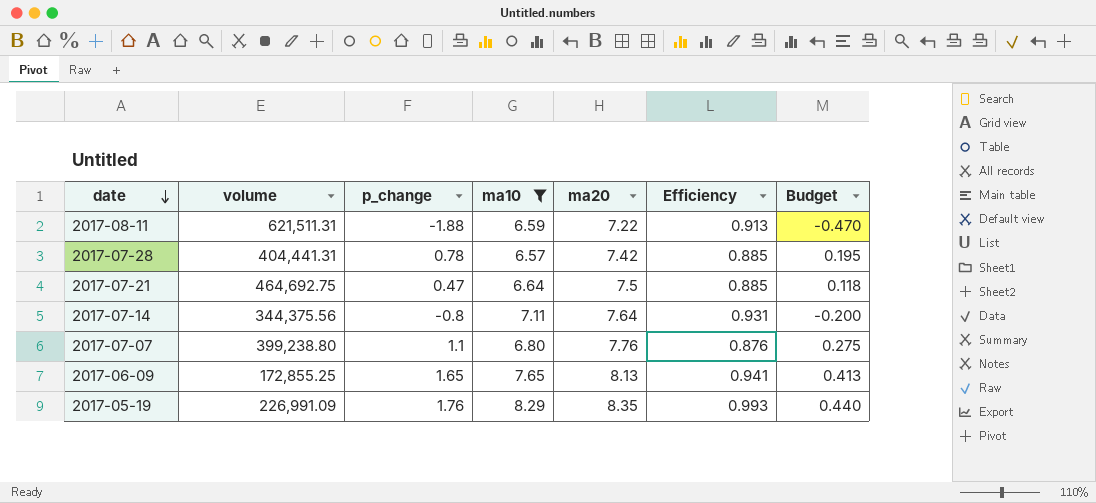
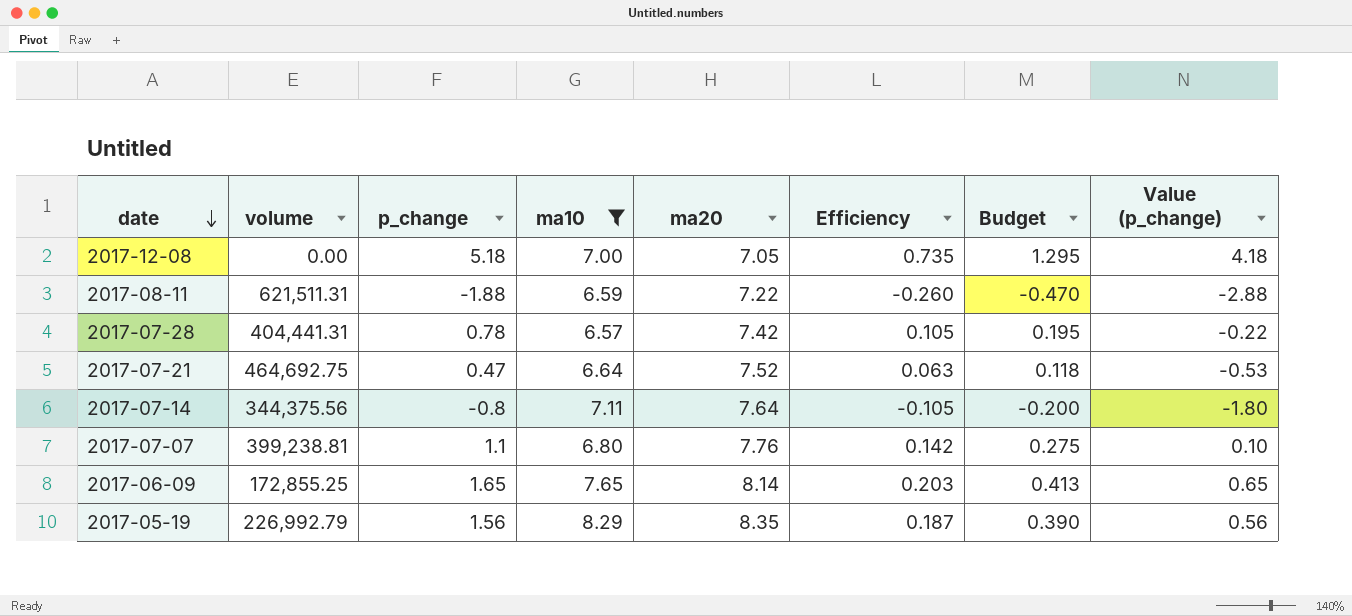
column Efficiency | formula: [ma10] / [ma20] -> [p_change] / [ma20]
column Value (p_change) | formula: none -> [p_change] - 1
row 2017-12-08: none -> 0.00 | 5.18 | 7.00 | 7.05 | 0.735 | 1.295 | 4.18
2017-07-21 | ma20: 7.5 -> 7.52
2017-07-07 | volume: 399,238.80 -> 399,238.81
2017-06-09 | ma20: 8.13 -> 8.14
2017-05-19 | volume: 226,991.09 -> 226,992.79
2017-05-19 | p_change: 1.76 -> 1.56
2017-05-19 | Budget: 0.440 -> 0.390

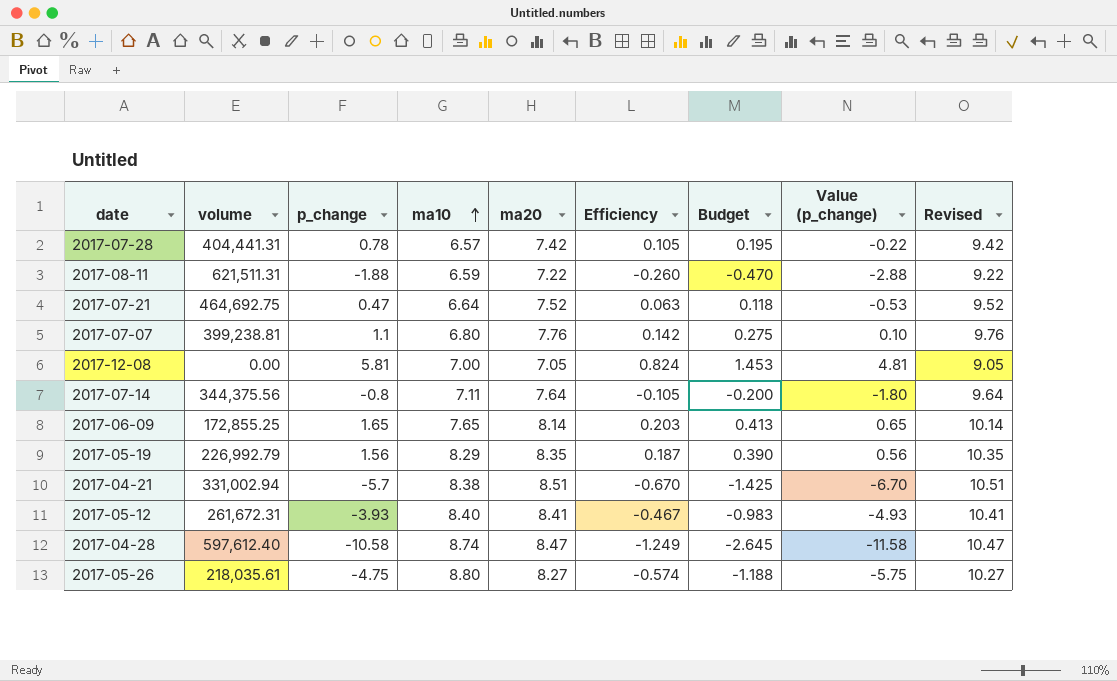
filter: ma10 <= 8.29 -> none
row order: date descending -> ma10 ascending
column Revised | formula: none -> [ma20] + 2
2017-12-08 | p_change: 5.18 -> 5.81
2017-12-08 | Efficiency: 0.735 -> 0.824
2017-12-08 | Budget: 1.295 -> 1.453
2017-12-08 | Value (p_change): 4.18 -> 4.81

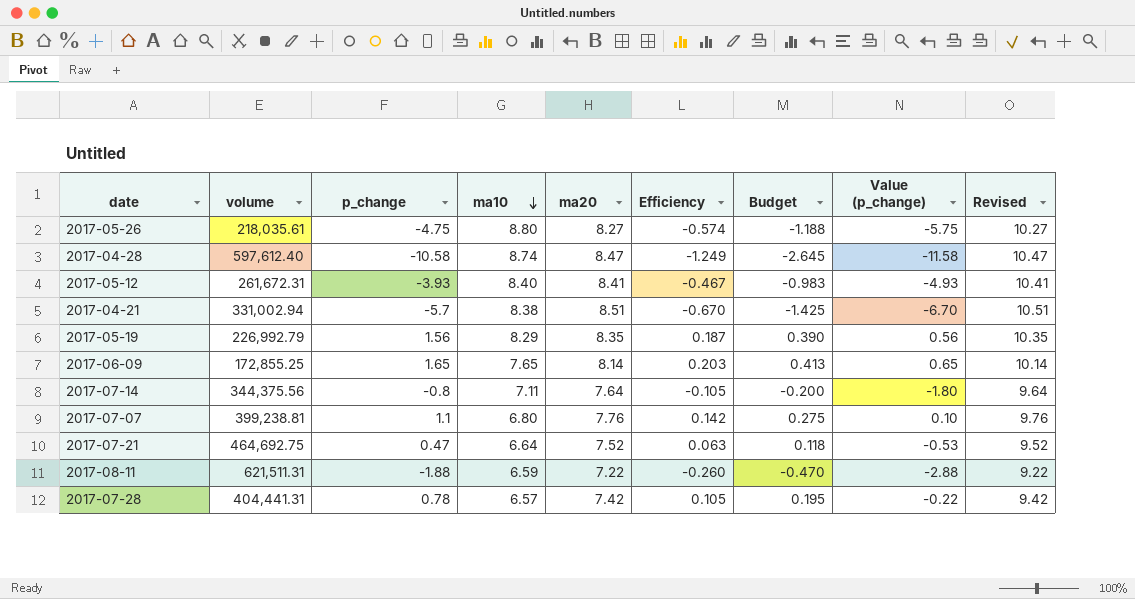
row order: ma10 ascending -> ma10 descending
row 2017-12-08: 0.00 | 5.81 | 7.00 | 7.05 | 0.824 | 1.453 | 4.81 | 9.05 -> none

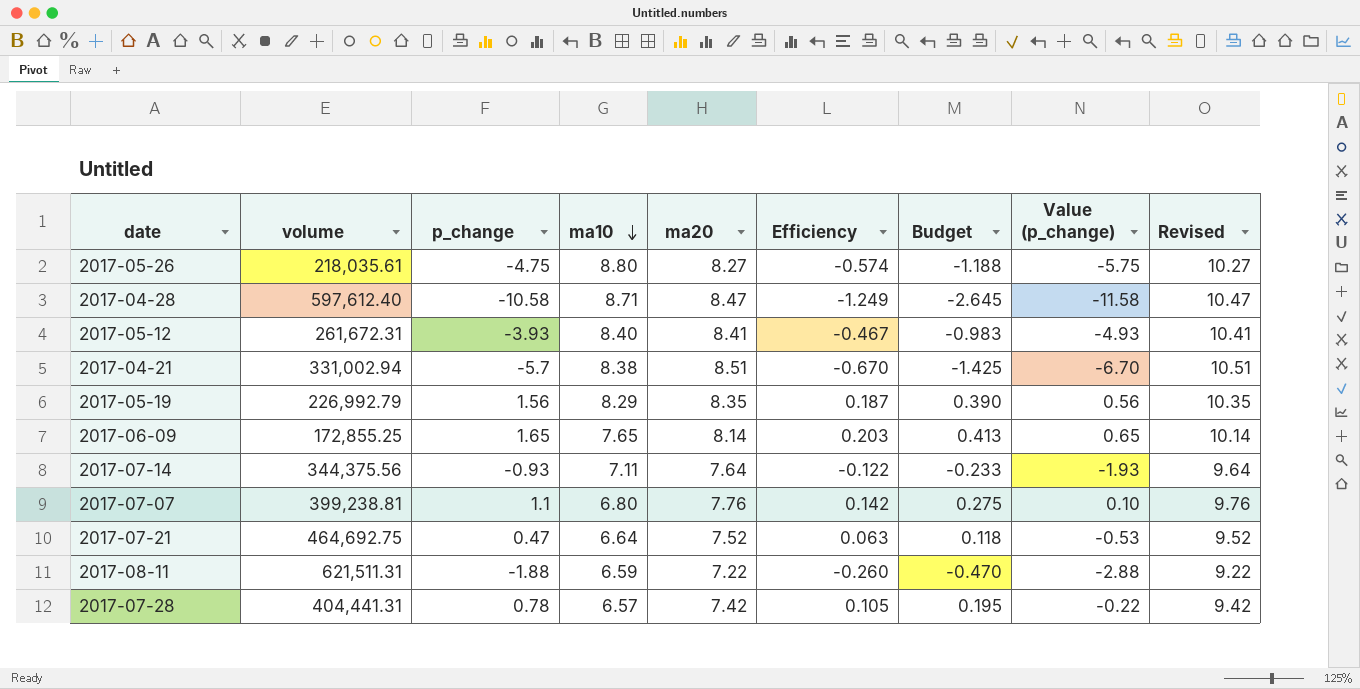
2017-04-28 | ma10: 8.74 -> 8.71
2017-07-14 | p_change: -0.8 -> -0.93
2017-07-14 | Efficiency: -0.105 -> -0.122
2017-07-14 | Budget: -0.200 -> -0.233
2017-07-14 | Value (p_change): -1.80 -> -1.93

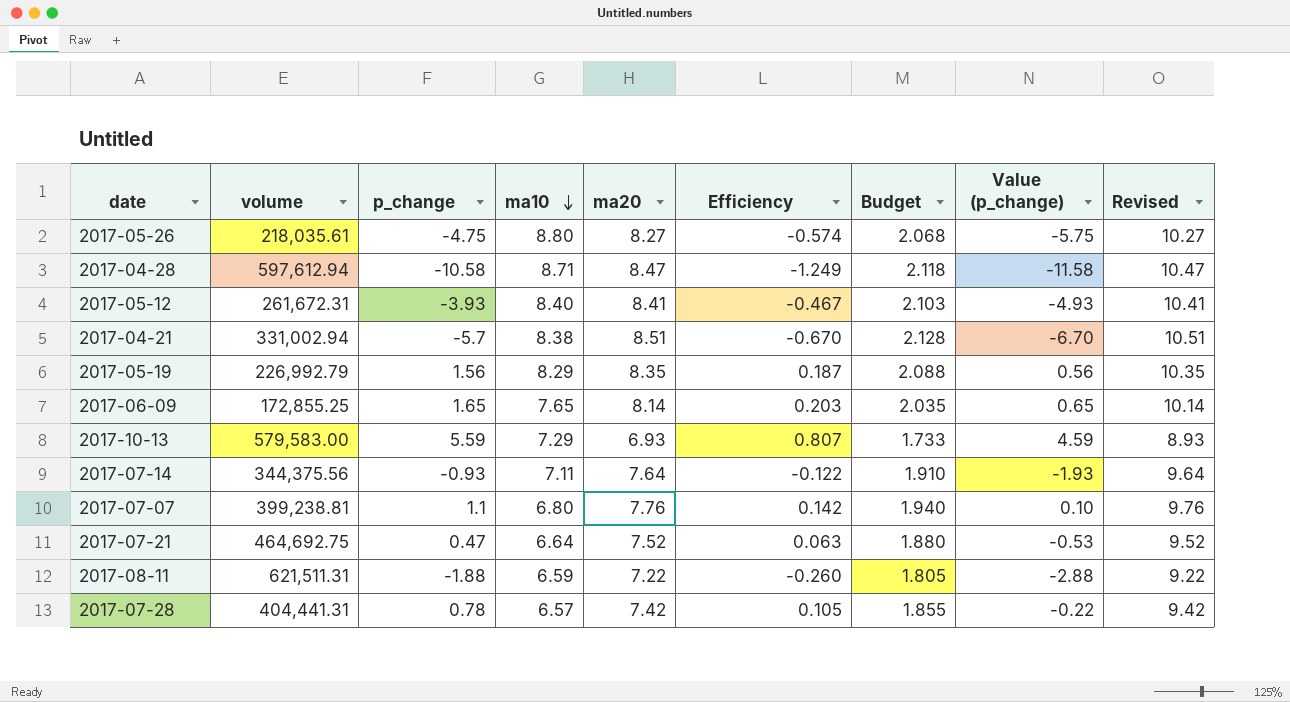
column Budget | formula: [p_change] * 0.25 -> [ma20] * 0.25
2017-04-28 | volume: 597,612.40 -> 597,612.94
row 2017-10-13: none -> 579,583.00 | 5.59 | 7.29 | 6.93 | 0.807 | 1.733 | 4.59 | 8.93

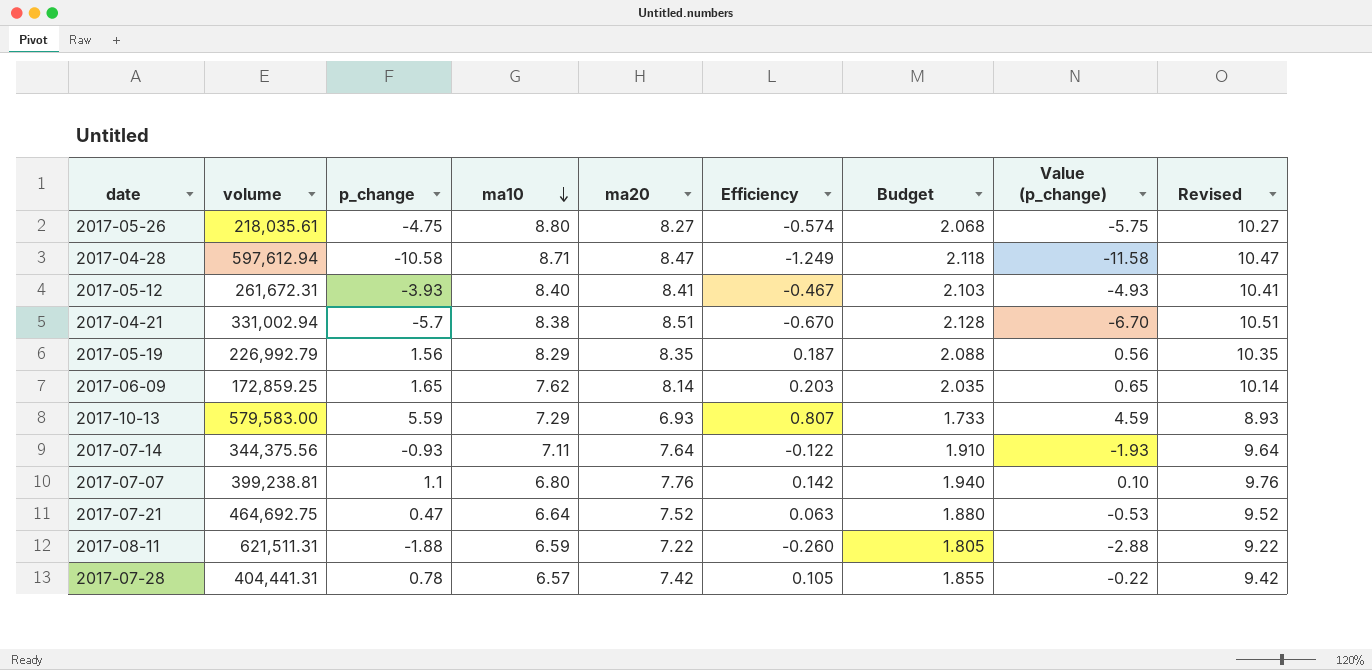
2017-06-09 | volume: 172,855.25 -> 172,859.25
2017-06-09 | ma10: 7.65 -> 7.62

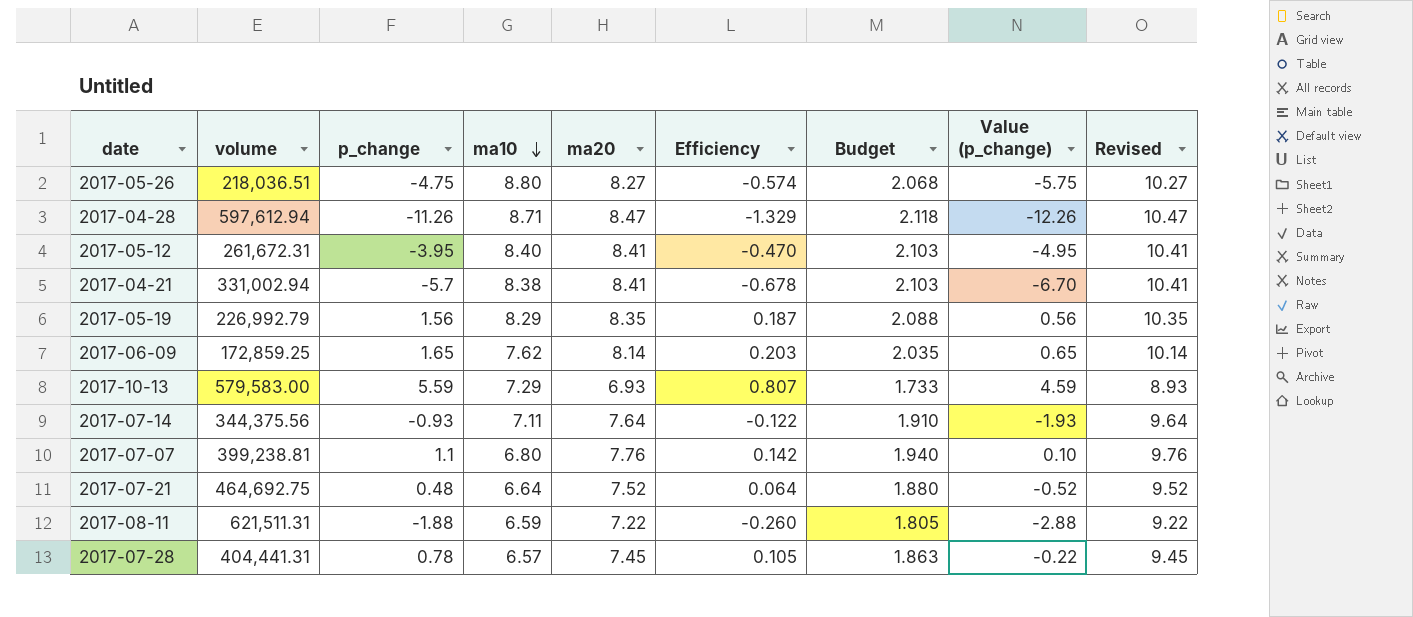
2017-05-26 | volume: 218,035.61 -> 218,036.51
2017-04-28 | p_change: -10.58 -> -11.26
2017-04-28 | Efficiency: -1.249 -> -1.329
2017-04-28 | Value (p_change): -11.58 -> -12.26
2017-05-12 | p_change: -3.93 -> -3.95
2017-05-12 | Efficiency: -0.467 -> -0.470
2017-05-12 | Value (p_change): -4.93 -> -4.95
2017-04-21 | ma20: 8.51 -> 8.41
2017-04-21 | Efficiency: -0.670 -> -0.678
2017-04-21 | Budget: 2.128 -> 2.103
2017-04-21 | Revised: 10.51 -> 10.41
2017-07-21 | p_change: 0.47 -> 0.48
2017-07-21 | Efficiency: 0.063 -> 0.064
2017-07-21 | Value (p_change): -0.53 -> -0.52
2017-07-28 | ma20: 7.42 -> 7.45
2017-07-28 | Budget: 1.855 -> 1.863
2017-07-28 | Revised: 9.42 -> 9.45

